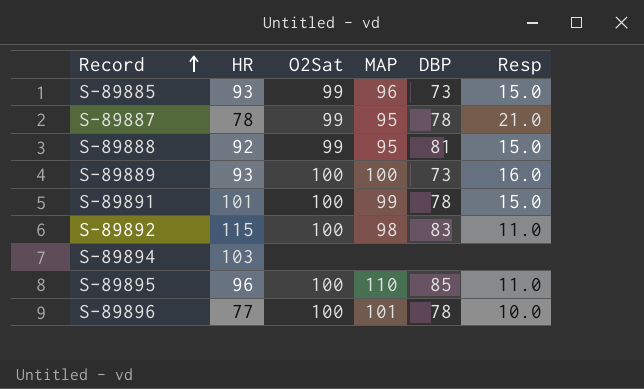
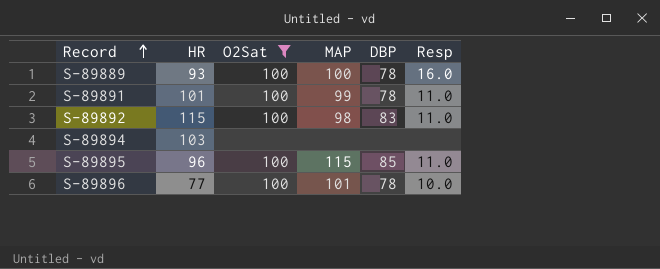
filter: none -> O2Sat != 99
S-89889 | DBP: 73 -> 78
S-89891 | Resp: 15.0 -> 11.0
S-89895 | MAP: 110 -> 115

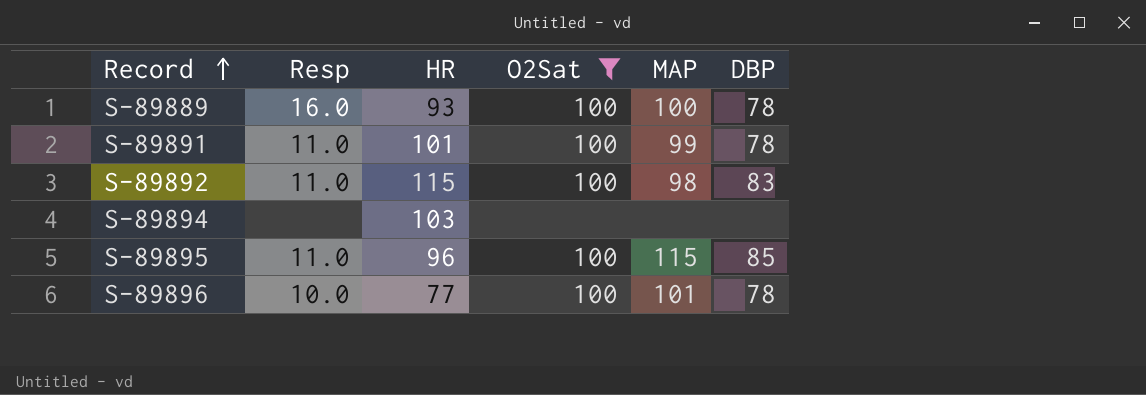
column Resp | position: 6 -> 2

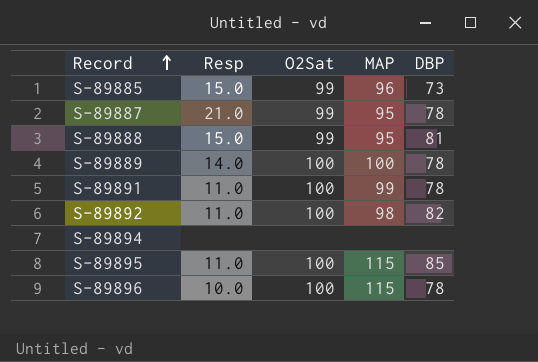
filter: O2Sat != 99 -> none
column HR | position: 3 -> none
S-89889 | Resp: 16.0 -> 14.0
S-89892 | DBP: 83 -> 82
S-89896 | MAP: 101 -> 115

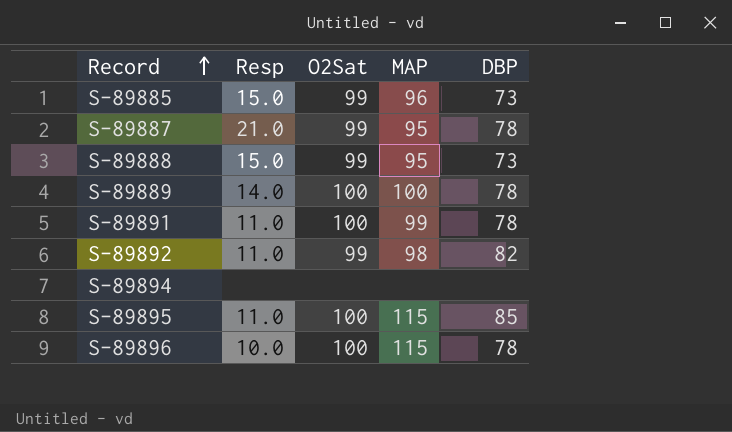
S-89888 | DBP: 81 -> 73
S-89892 | O2Sat: 100 -> 99

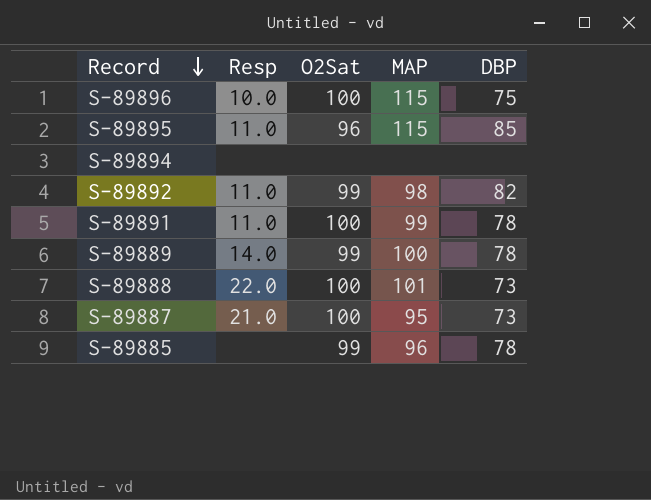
row order: Record ascending -> Record descending
S-89896 | DBP: 78 -> 75
S-89895 | O2Sat: 100 -> 96
S-89889 | O2Sat: 100 -> 99
S-89888 | Resp: 15.0 -> 22.0
S-89888 | O2Sat: 99 -> 100
S-89888 | MAP: 95 -> 101
S-89887 | O2Sat: 99 -> 100
S-89887 | DBP: 78 -> 73
S-89885 | Resp: 15.0 -> none
S-89885 | DBP: 73 -> 78

